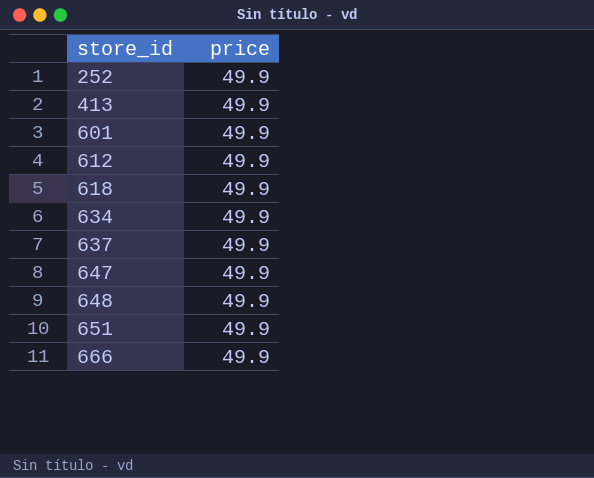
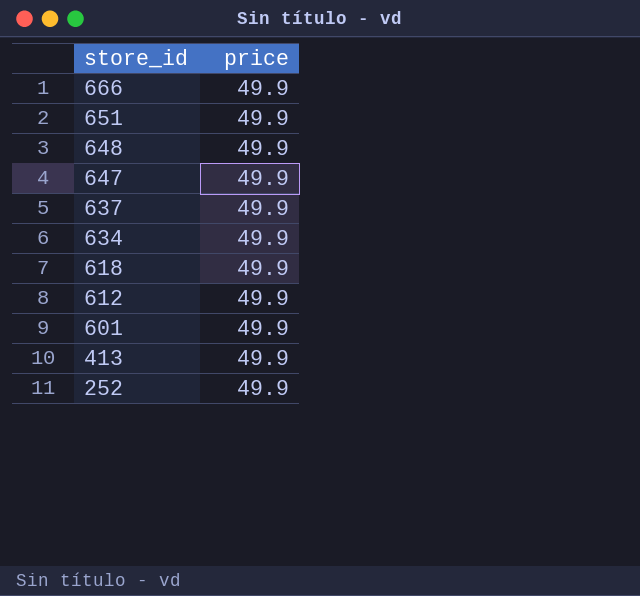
row order: store_id ascending -> store_id descending

